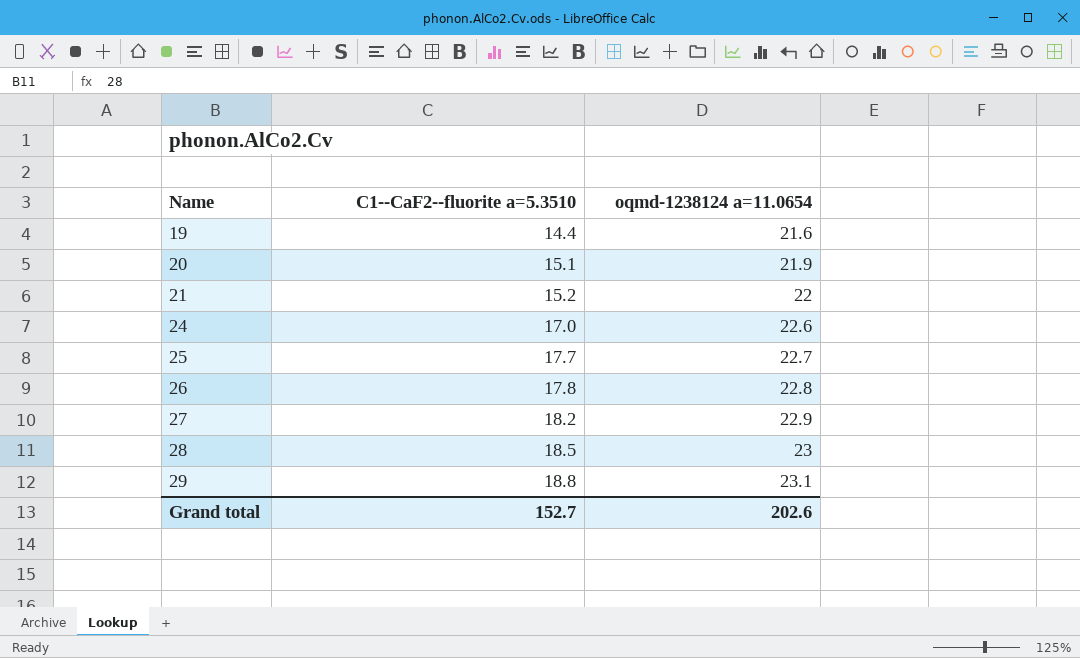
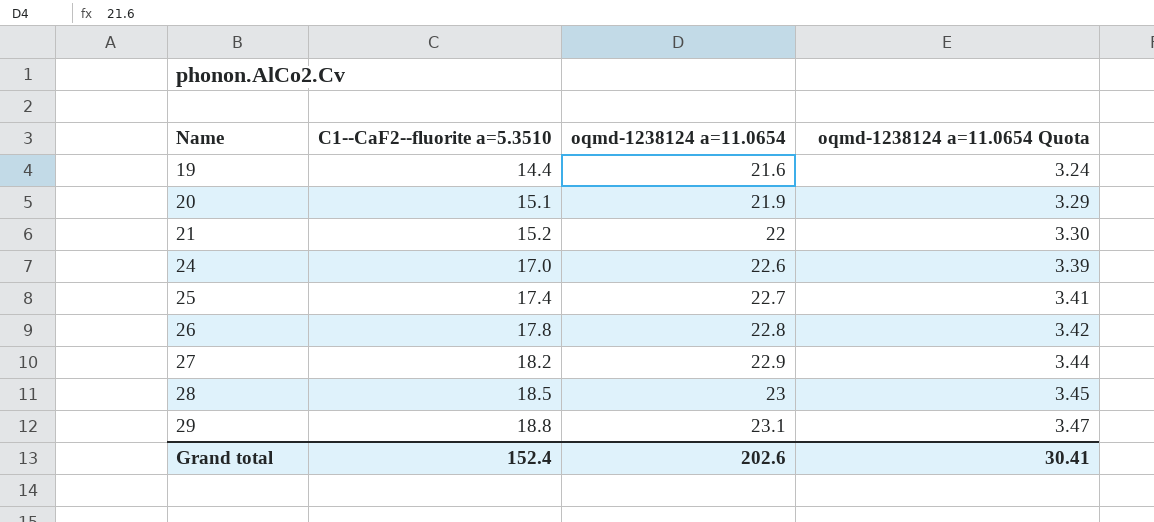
column oqmd-1238124 a=11.0654 Quota | formula: none -> [oqmd-1238124 a=11.0654] * 0.15
25 | C1--CaF2--fluorite a=5.3510: 17.7 -> 17.4
Grand total | C1--CaF2--fluorite a=5.3510: 152.7 -> 152.4

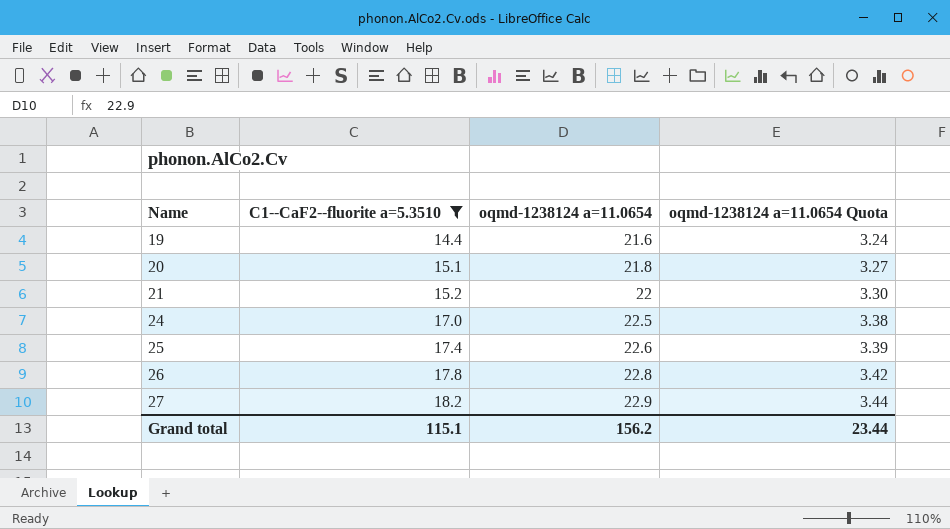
filter: none -> C1--CaF2--fluorite a=5.3510 <= 18.2
20 | oqmd-1238124 a=11.0654: 21.9 -> 21.8
20 | oqmd-1238124 a=11.0654 Quota: 3.29 -> 3.27
24 | oqmd-1238124 a=11.0654: 22.6 -> 22.5
24 | oqmd-1238124 a=11.0654 Quota: 3.39 -> 3.38
25 | oqmd-1238124 a=11.0654: 22.7 -> 22.6
25 | oqmd-1238124 a=11.0654 Quota: 3.41 -> 3.39
Grand total | C1--CaF2--fluorite a=5.3510: 152.4 -> 115.1
Grand total | oqmd-1238124 a=11.0654: 202.6 -> 156.2
Grand total | oqmd-1238124 a=11.0654 Quota: 30.41 -> 23.44

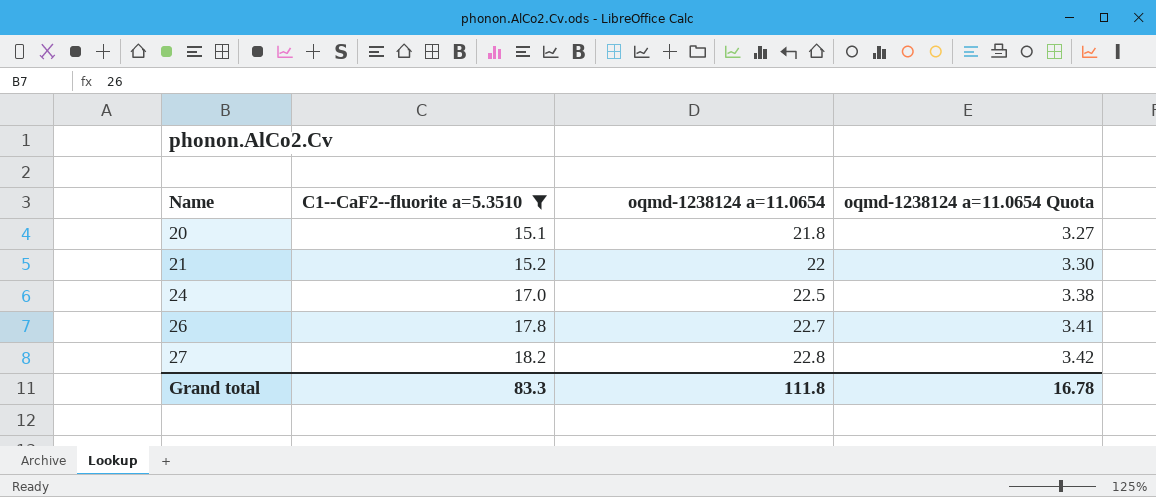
row 19: 14.4 | 21.6 | 3.24 -> none
row 25: 17.4 | 22.6 | 3.39 -> none
26 | oqmd-1238124 a=11.0654: 22.8 -> 22.7
26 | oqmd-1238124 a=11.0654 Quota: 3.42 -> 3.41
27 | oqmd-1238124 a=11.0654: 22.9 -> 22.8
27 | oqmd-1238124 a=11.0654 Quota: 3.44 -> 3.42
Grand total | C1--CaF2--fluorite a=5.3510: 115.1 -> 83.3
Grand total | oqmd-1238124 a=11.0654: 156.2 -> 111.8
Grand total | oqmd-1238124 a=11.0654 Quota: 23.44 -> 16.78

